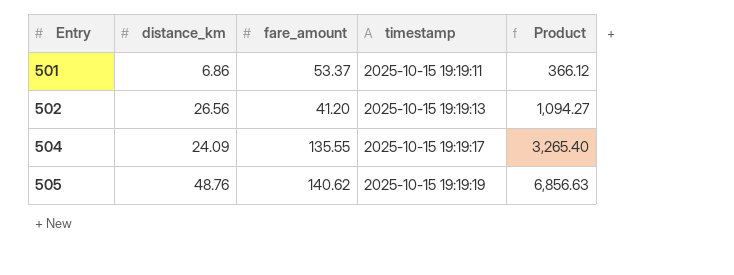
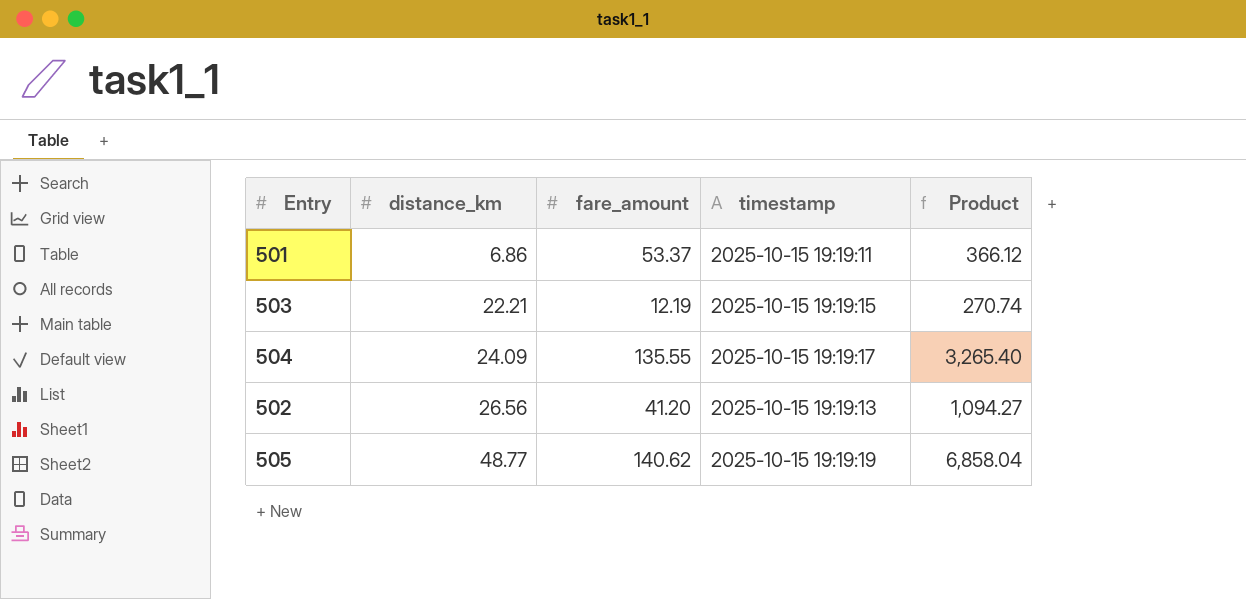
row order: Entry ascending -> distance_km ascending
row 503: none -> 22.21 | 12.19 | 2025-10-15 19:19:15 | 270.74
505 | distance_km: 48.76 -> 48.77
505 | Product: 6,856.63 -> 6,858.04

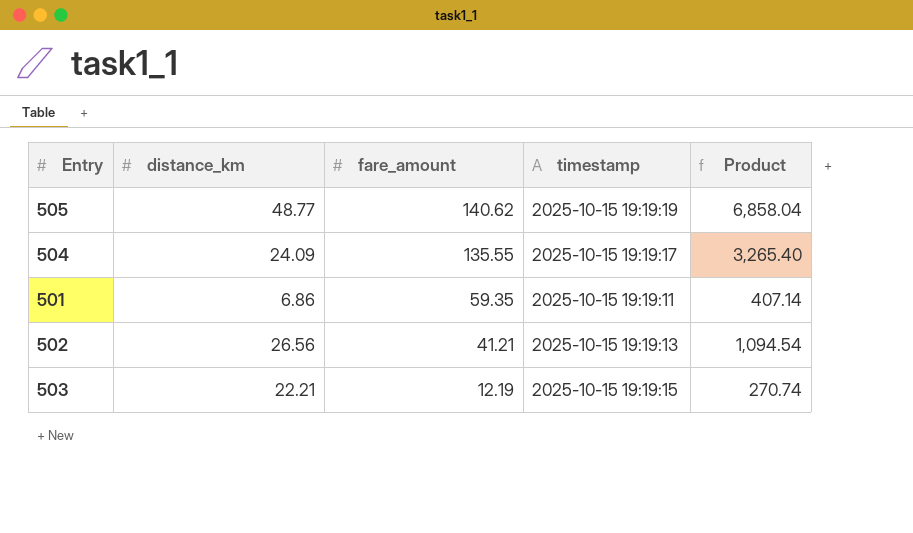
row order: distance_km ascending -> fare_amount descending
501 | fare_amount: 53.37 -> 59.35
501 | Product: 366.12 -> 407.14
502 | fare_amount: 41.20 -> 41.21
502 | Product: 1,094.27 -> 1,094.54

